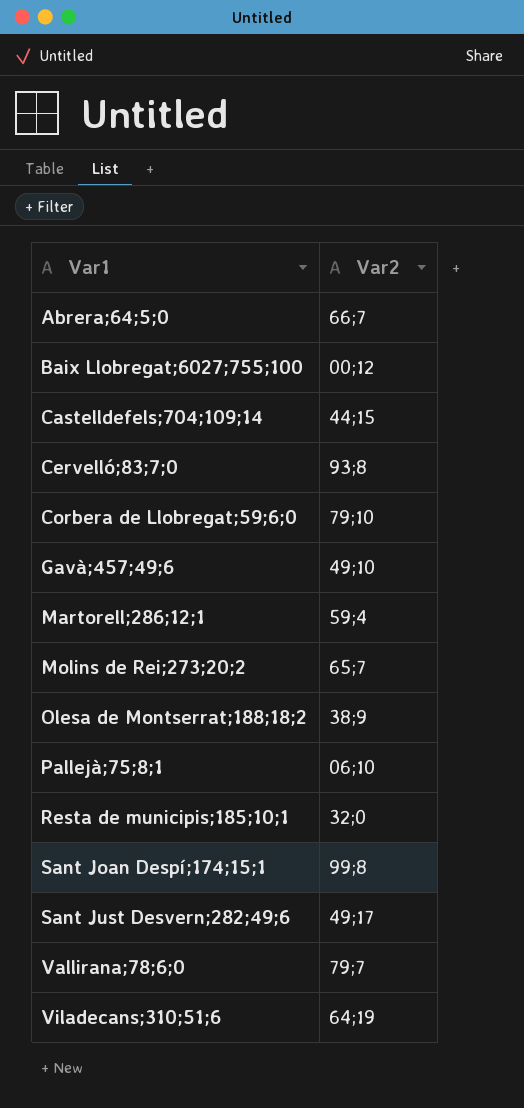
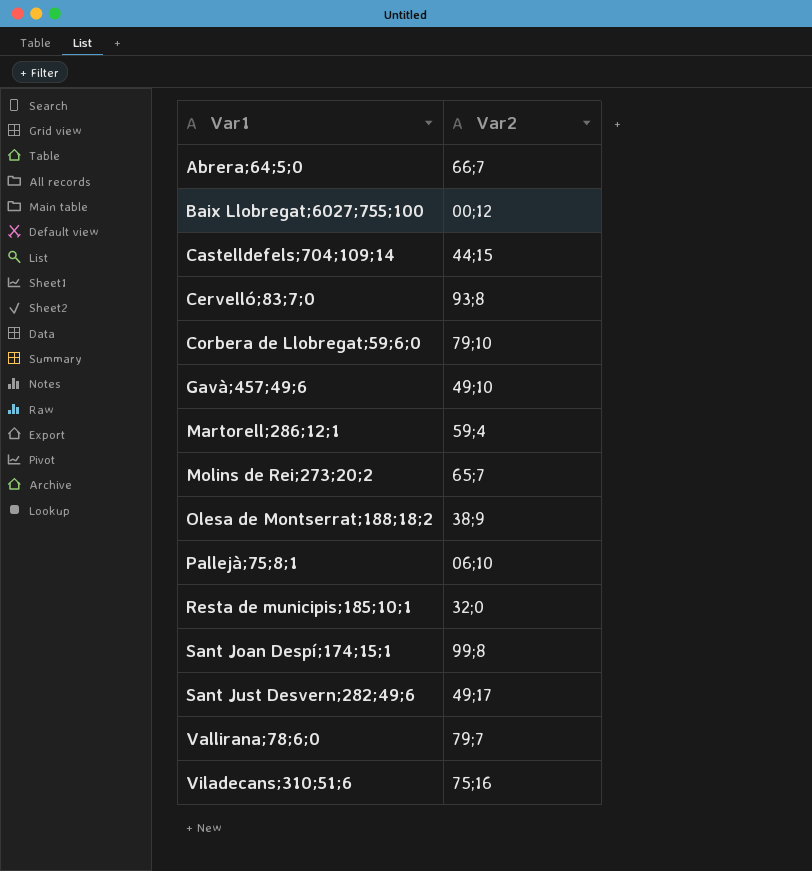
Viladecans;310;51;6 | Var2: 64;19 -> 75;16

